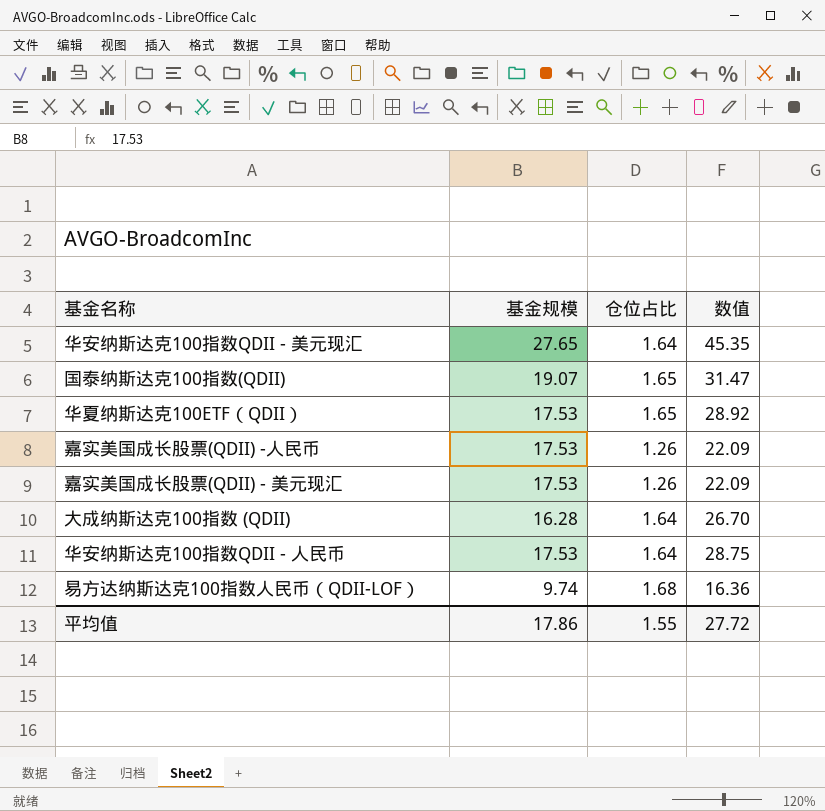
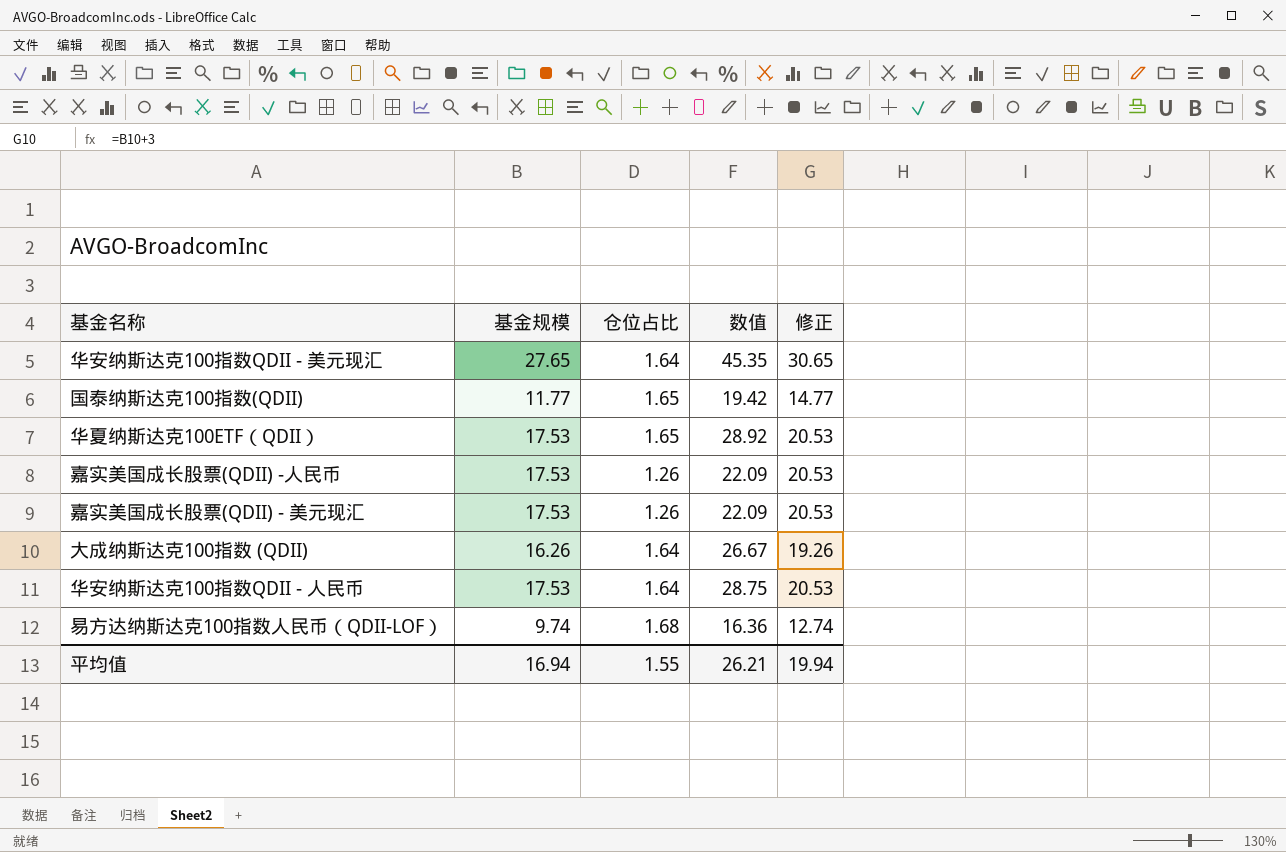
column 修正 | formula: none -> [基金规模] + 3
国泰纳斯达克100指数(QDII) | 基金规模: 19.07 -> 11.77
国泰纳斯达克100指数(QDII) | 数值: 31.47 -> 19.42
大成纳斯达克100指数 (QDII) | 基金规模: 16.28 -> 16.26
大成纳斯达克100指数 (QDII) | 数值: 26.70 -> 26.67
平均值 | 基金规模: 17.86 -> 16.94
平均值 | 数值: 27.72 -> 26.21

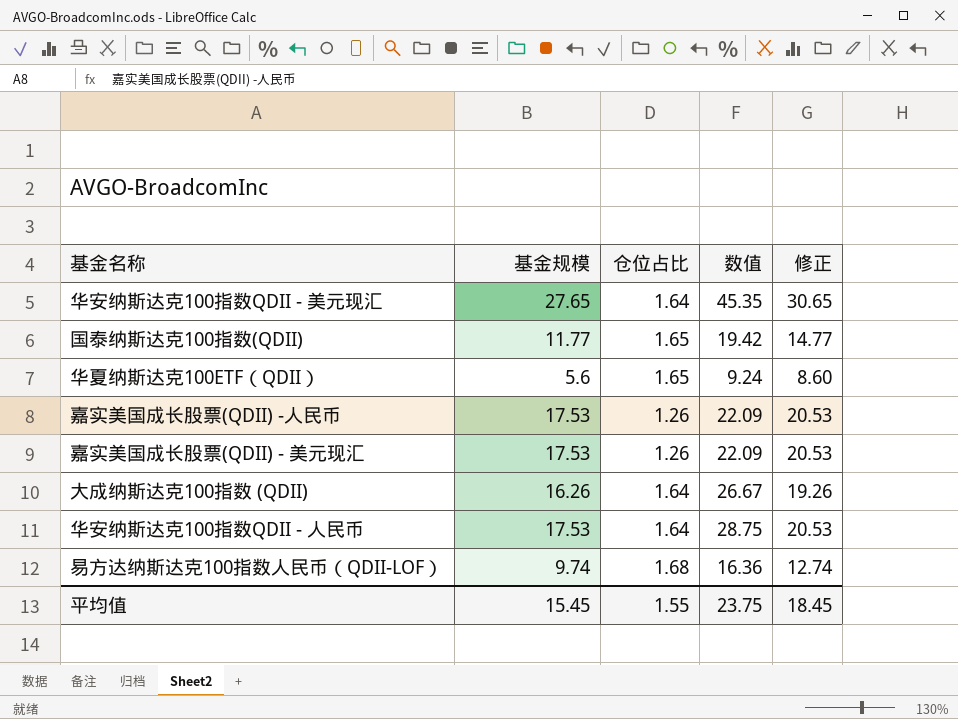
华夏纳斯达克100ETF（QDII） | 基金规模: 17.53 -> 5.6
华夏纳斯达克100ETF（QDII） | 数值: 28.92 -> 9.24
华夏纳斯达克100ETF（QDII） | 修正: 20.53 -> 8.60
平均值 | 基金规模: 16.94 -> 15.45
平均值 | 数值: 26.21 -> 23.75
平均值 | 修正: 19.94 -> 18.45

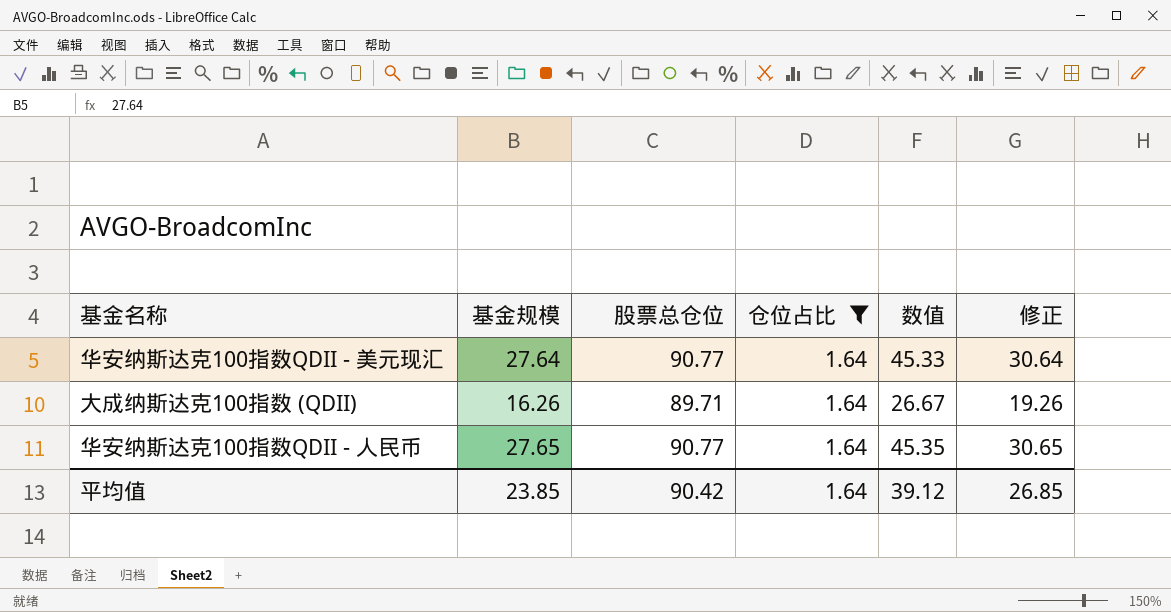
filter: none -> 仓位占比 = 1.64
column 股票总仓位 | position: none -> 3
华安纳斯达克100指数QDII - 美元现汇 | 基金规模: 27.65 -> 27.64
华安纳斯达克100指数QDII - 美元现汇 | 数值: 45.35 -> 45.33
华安纳斯达克100指数QDII - 美元现汇 | 修正: 30.65 -> 30.64
华安纳斯达克100指数QDII - 人民币 | 基金规模: 17.53 -> 27.65
华安纳斯达克100指数QDII - 人民币 | 数值: 28.75 -> 45.35
华安纳斯达克100指数QDII - 人民币 | 修正: 20.53 -> 30.65
平均值 | 基金规模: 15.45 -> 23.85
平均值 | 仓位占比: 1.55 -> 1.64
平均值 | 数值: 23.75 -> 39.12
平均值 | 修正: 18.45 -> 26.85

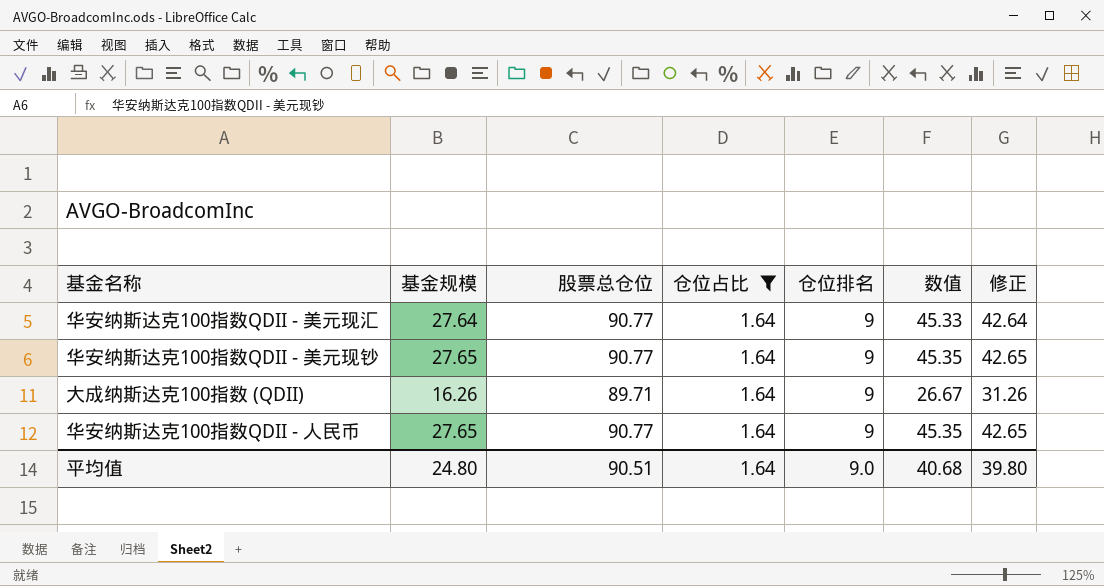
column 仓位排名 | position: none -> 5
column 修正 | formula: [基金规模] + 3 -> [基金规模] + 15
row 华安纳斯达克100指数QDII - 美元现钞: none -> 27.65 | 90.77 | 1.64 | 9 | 45.35 | 42.65
平均值 | 基金规模: 23.85 -> 24.80
平均值 | 股票总仓位: 90.42 -> 90.51
平均值 | 数值: 39.12 -> 40.68
平均值 | 修正: 26.85 -> 39.80

